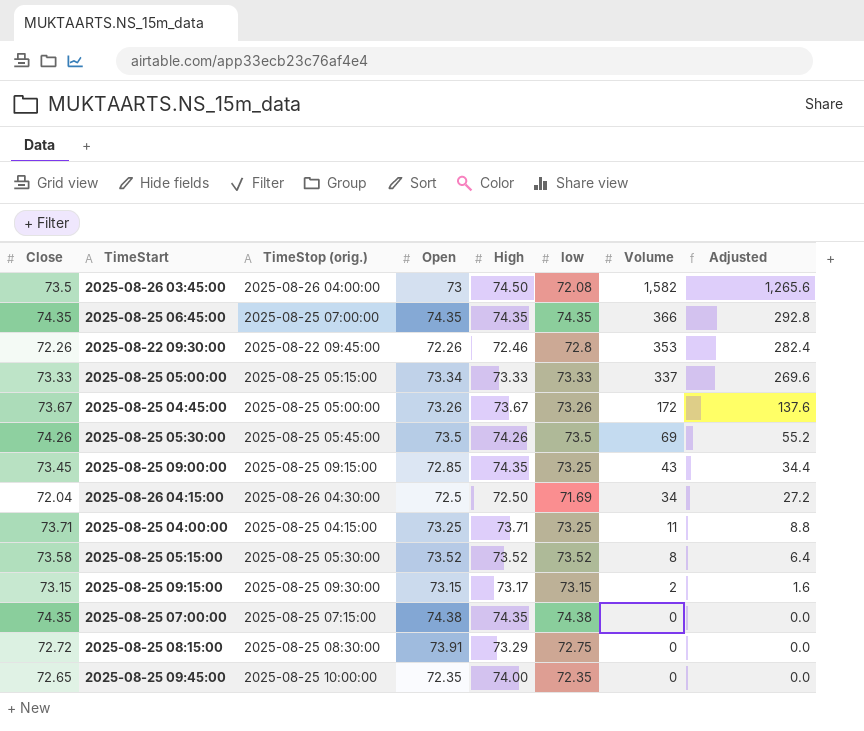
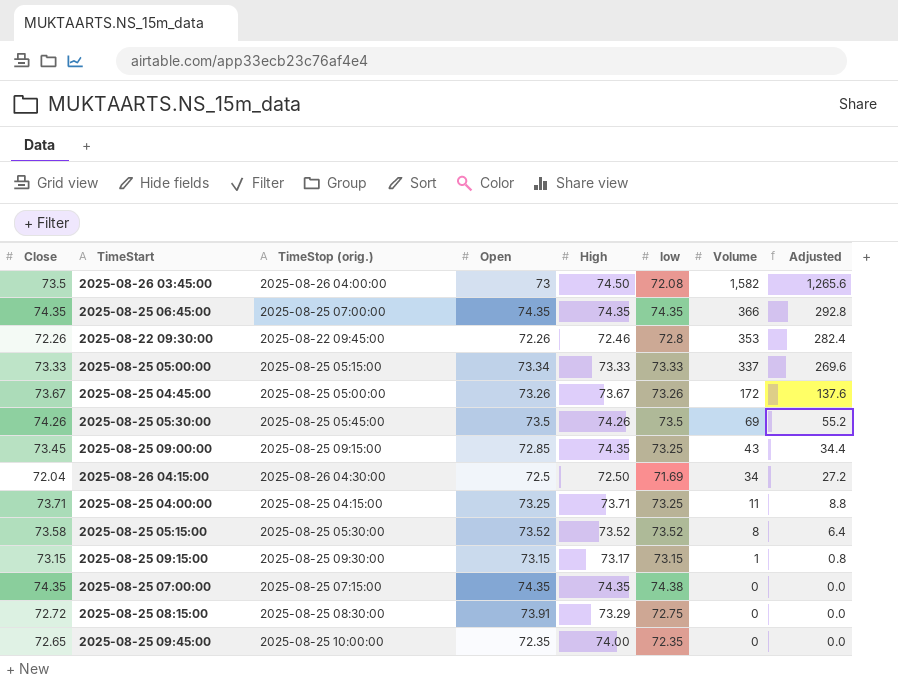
2025-08-25 09:15:00 | Volume: 2 -> 1
2025-08-25 09:15:00 | Adjusted: 1.6 -> 0.8
2025-08-25 07:00:00 | Open: 74.38 -> 74.35

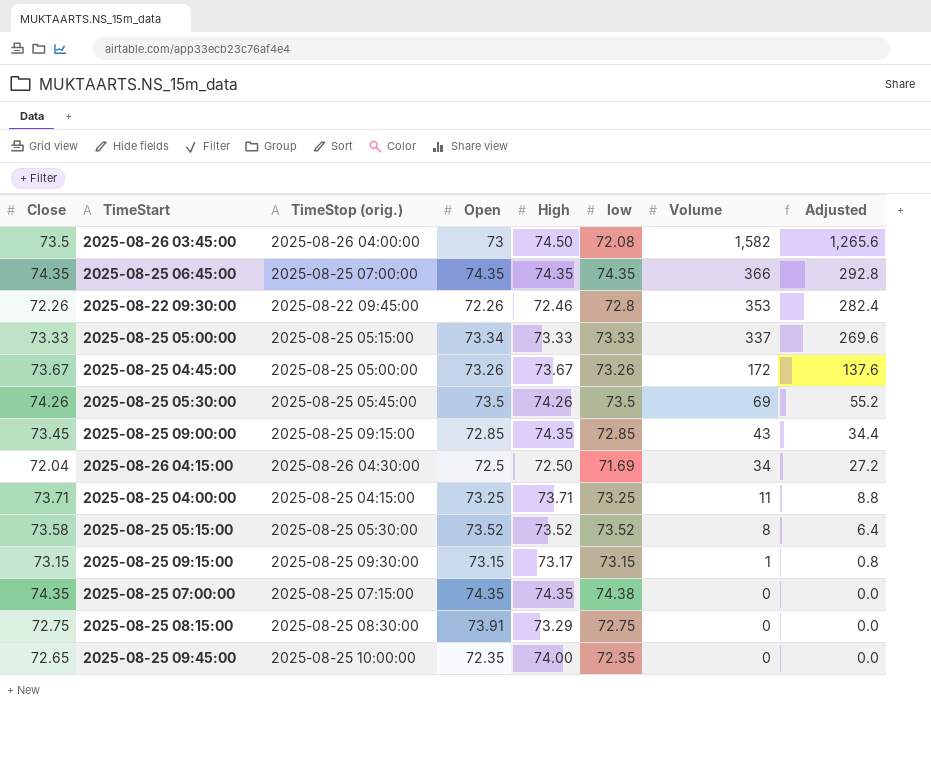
2025-08-25 09:00:00 | low: 73.25 -> 72.85
2025-08-25 08:15:00 | Close: 72.72 -> 72.75

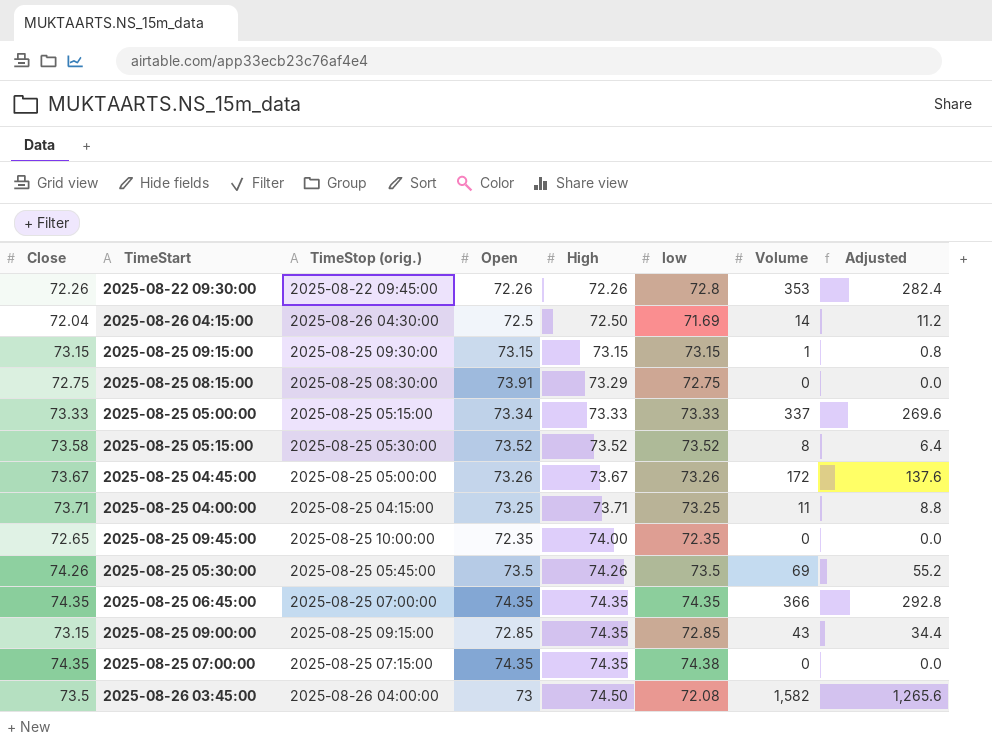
row order: Volume descending -> High ascending
2025-08-22 09:30:00 | High: 72.46 -> 72.26
2025-08-26 04:15:00 | Volume: 34 -> 14
2025-08-26 04:15:00 | Adjusted: 27.2 -> 11.2
2025-08-25 09:15:00 | High: 73.17 -> 73.15
2025-08-25 09:00:00 | Close: 73.45 -> 73.15

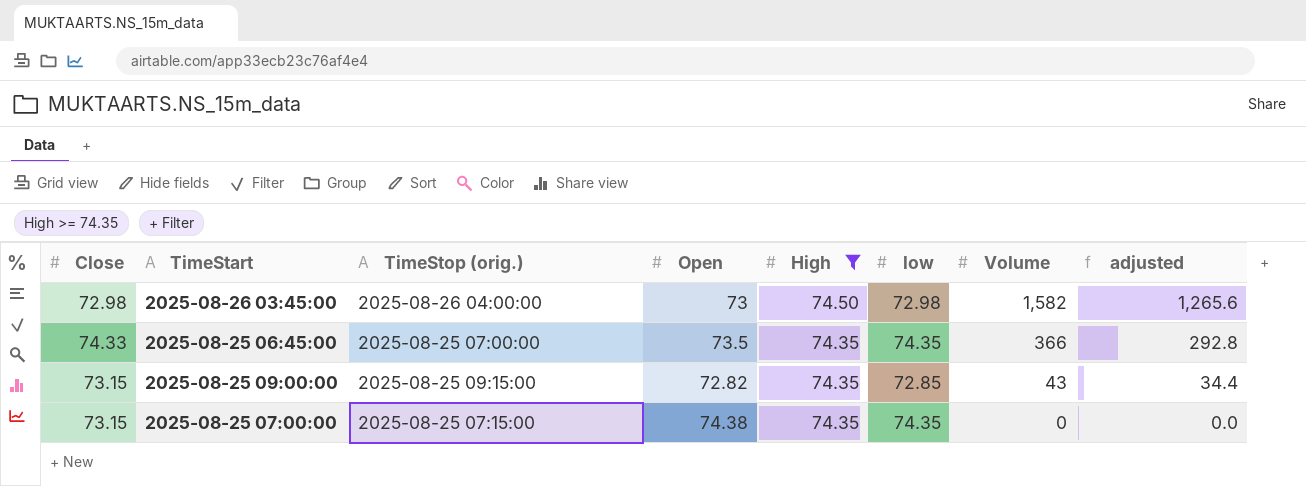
filter: none -> High >= 74.35
row order: High ascending -> High descending
column name: Adjusted -> adjusted
2025-08-26 03:45:00 | Close: 73.5 -> 72.98
2025-08-26 03:45:00 | low: 72.08 -> 72.98
2025-08-25 06:45:00 | Close: 74.35 -> 74.33
2025-08-25 06:45:00 | Open: 74.35 -> 73.5
2025-08-25 09:00:00 | Open: 72.85 -> 72.82
2025-08-25 07:00:00 | Close: 74.35 -> 73.15
2025-08-25 07:00:00 | Open: 74.35 -> 74.38
2025-08-25 07:00:00 | low: 74.38 -> 74.35

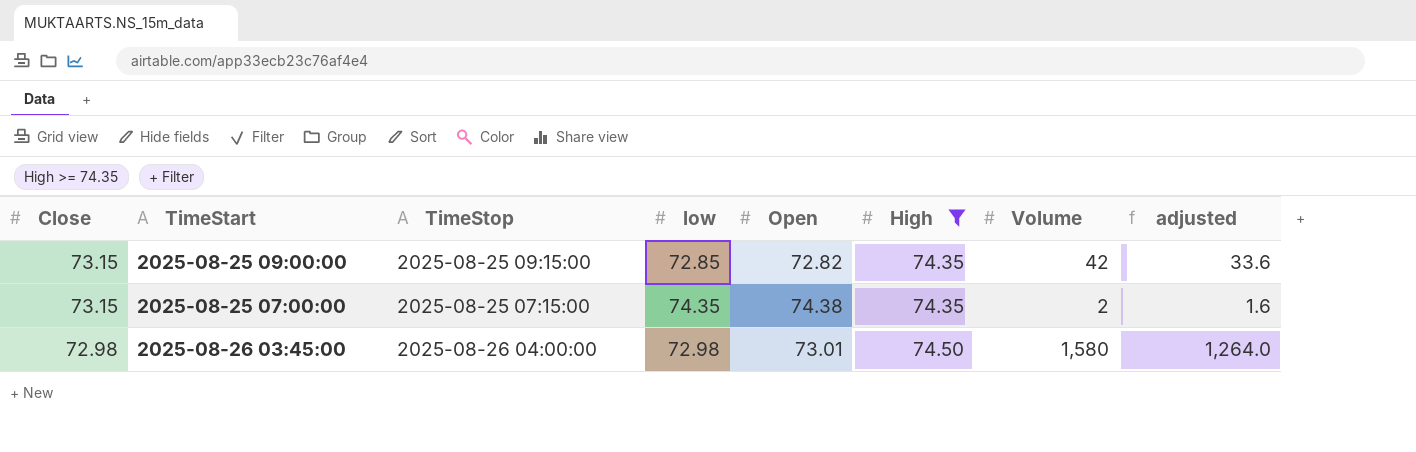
row order: High descending -> Close descending
column name: TimeStop (orig.) -> TimeStop
column low | position: 6 -> 4
row 2025-08-25 06:45:00: 74.33 | 2025-08-25 07:00:00 | 73.5 | 74.35 | 74.35 | 366 | 292.8 -> none
2025-08-25 09:00:00 | Volume: 43 -> 42
2025-08-25 09:00:00 | adjusted: 34.4 -> 33.6
2025-08-25 07:00:00 | Volume: 0 -> 2
2025-08-25 07:00:00 | adjusted: 0.0 -> 1.6
2025-08-26 03:45:00 | Open: 73 -> 73.01
2025-08-26 03:45:00 | Volume: 1,582 -> 1,580
2025-08-26 03:45:00 | adjusted: 1,265.6 -> 1,264.0

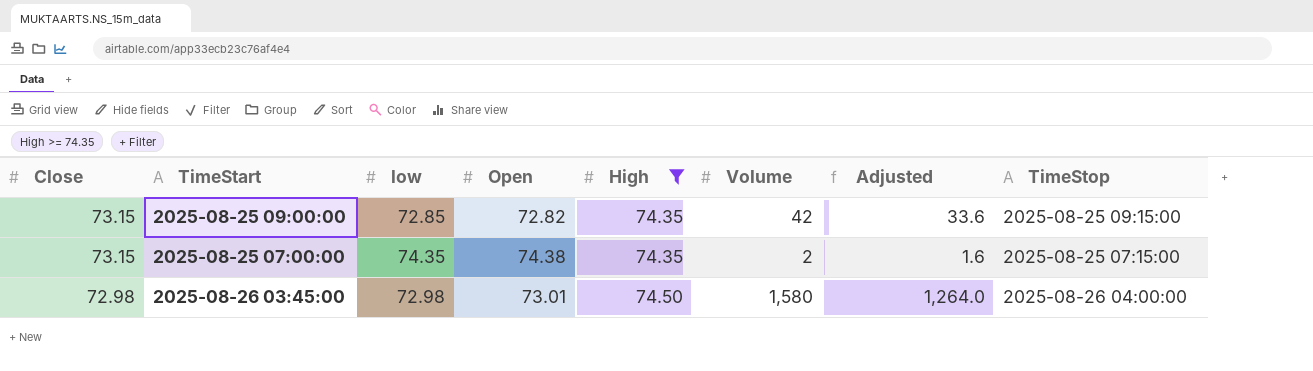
column name: adjusted -> Adjusted
column TimeStop | position: 3 -> 8

